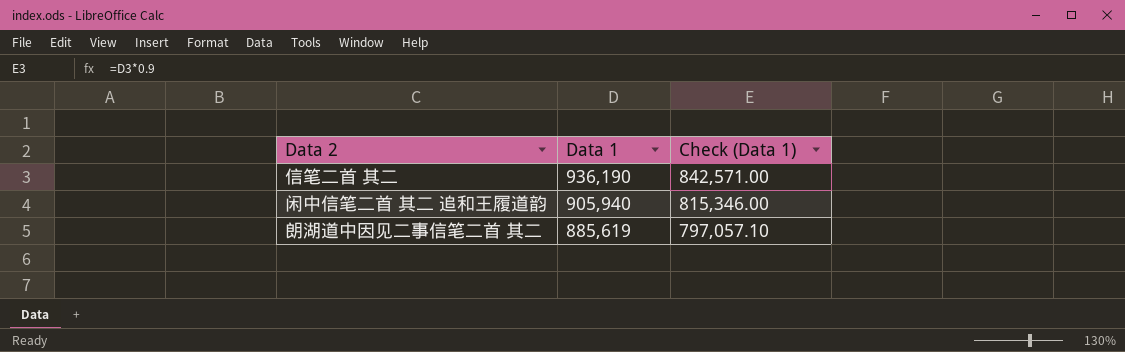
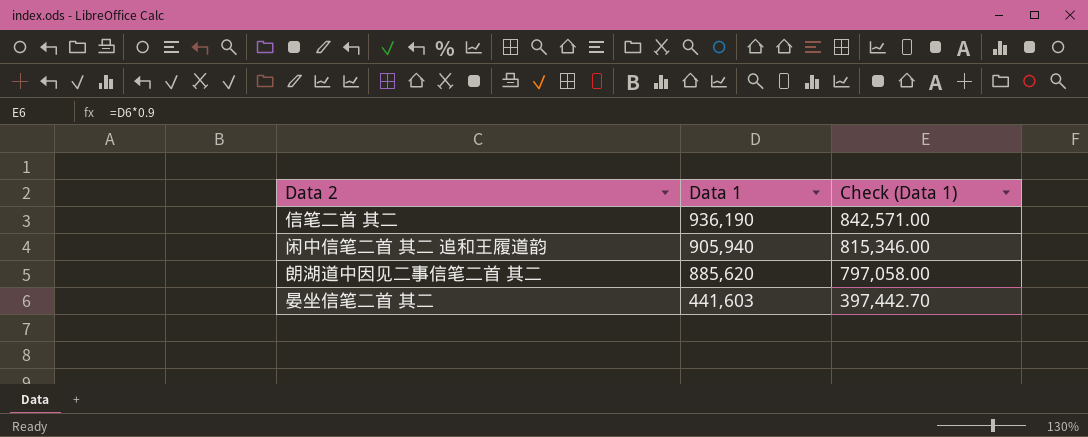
朗湖道中因见二事信笔二首 其二 | Data 1: 885,619 -> 885,620
朗湖道中因见二事信笔二首 其二 | Check (Data 1): 797,057.10 -> 797,058.00
row 晏坐信笔二首 其二: none -> 441,603 | 397,442.70

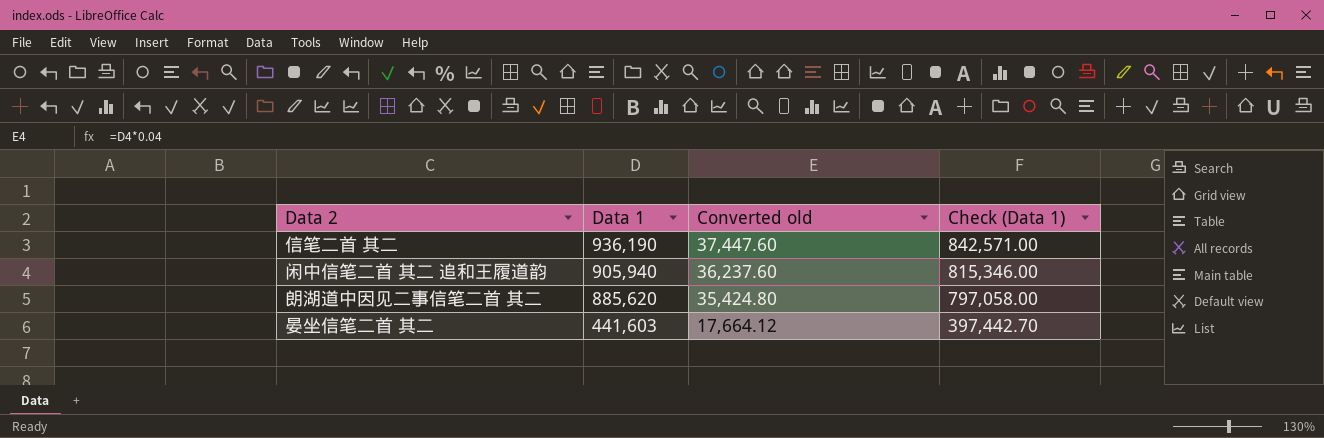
column Converted old | formula: none -> [Data 1] * 0.04

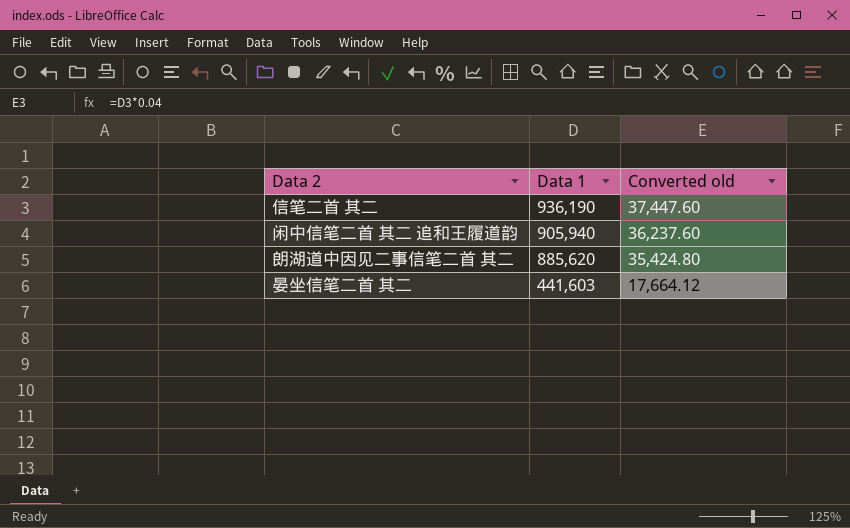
column Check (Data 1) | formula: [Data 1] * 0.9 -> none

